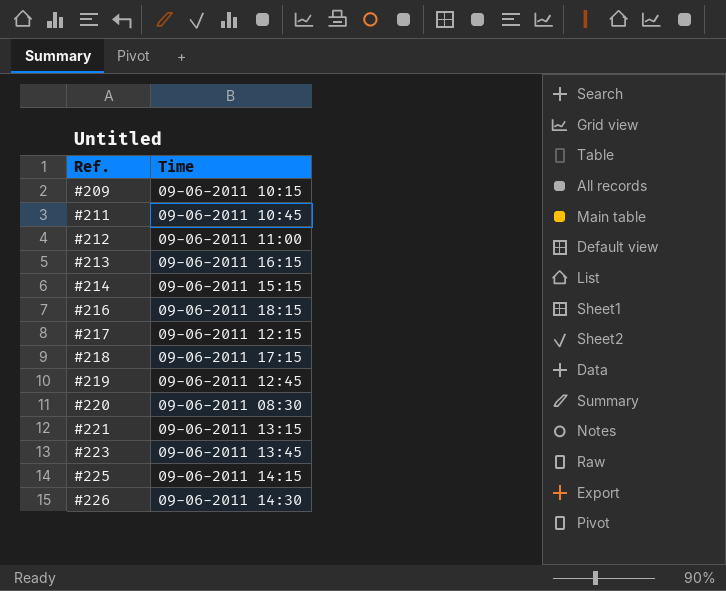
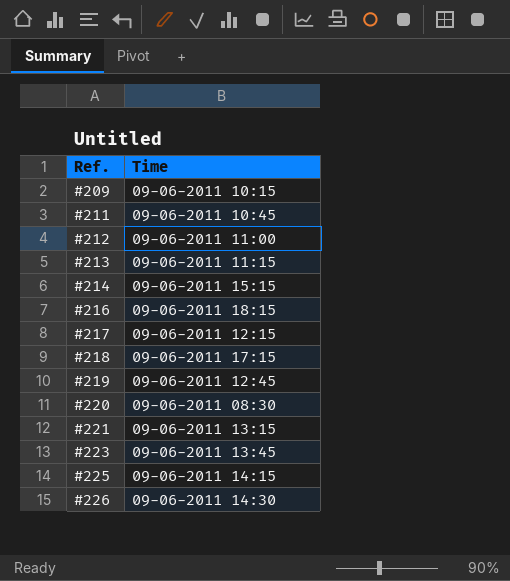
#213 | Time: 09-06-2011 16:15 -> 09-06-2011 11:15

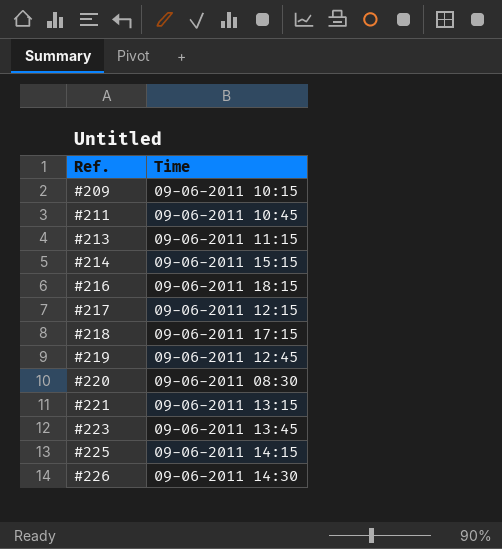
row #212: 09-06-2011 11:00 -> none

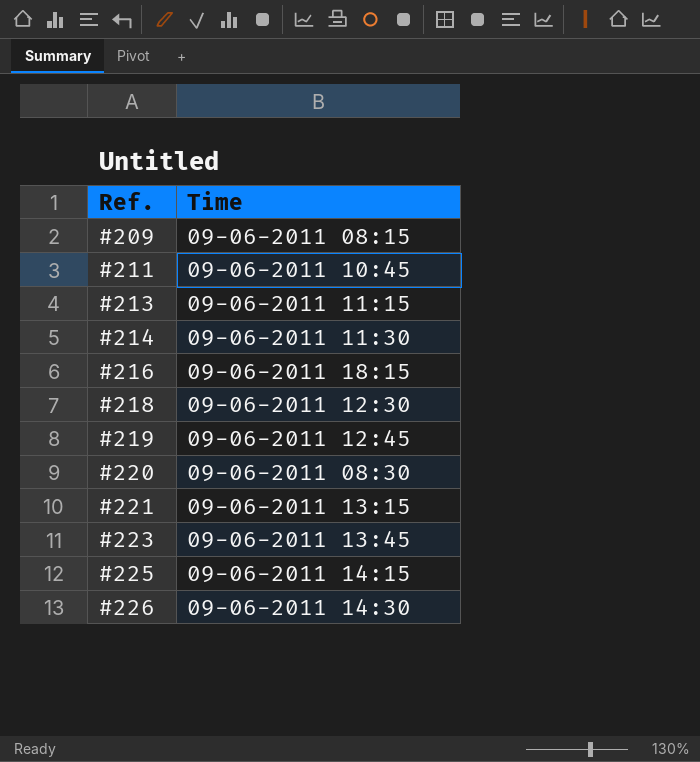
row #217: 09-06-2011 12:15 -> none
#209 | Time: 09-06-2011 10:15 -> 09-06-2011 08:15
#214 | Time: 09-06-2011 15:15 -> 09-06-2011 11:30
#218 | Time: 09-06-2011 17:15 -> 09-06-2011 12:30

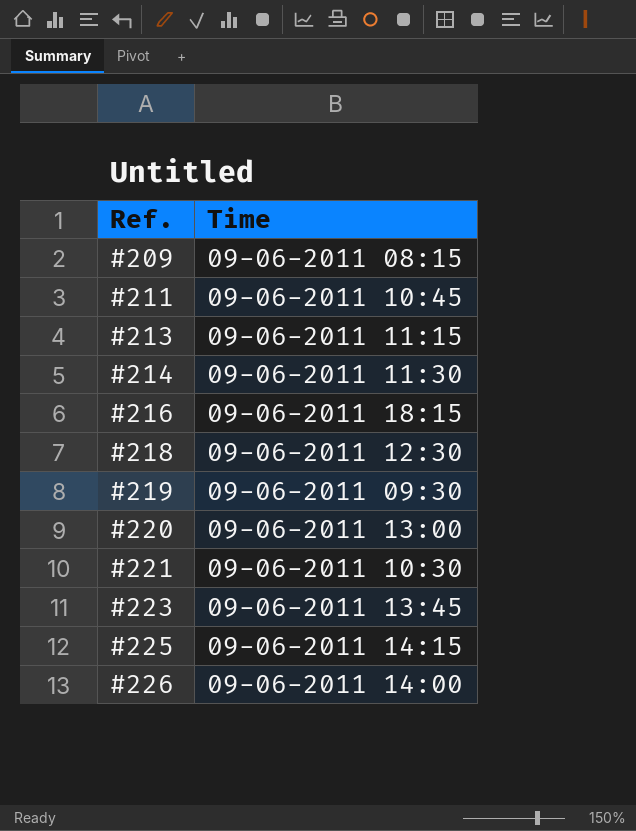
#219 | Time: 09-06-2011 12:45 -> 09-06-2011 09:30
#220 | Time: 09-06-2011 08:30 -> 09-06-2011 13:00
#221 | Time: 09-06-2011 13:15 -> 09-06-2011 10:30
#226 | Time: 09-06-2011 14:30 -> 09-06-2011 14:00

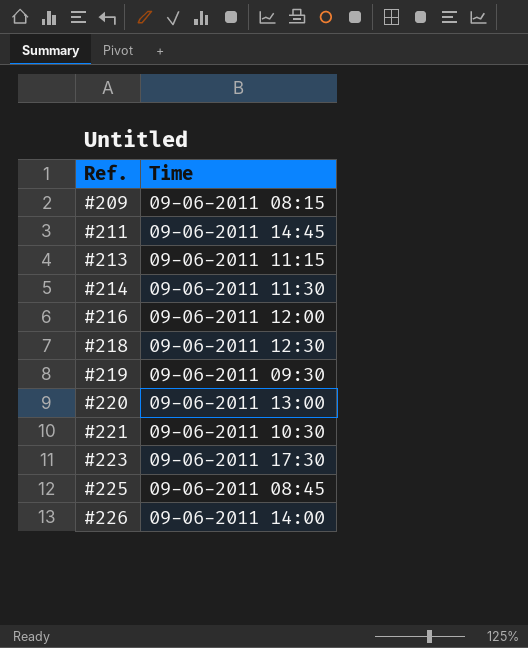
#211 | Time: 09-06-2011 10:45 -> 09-06-2011 14:45
#216 | Time: 09-06-2011 18:15 -> 09-06-2011 12:00
#223 | Time: 09-06-2011 13:45 -> 09-06-2011 17:30
#225 | Time: 09-06-2011 14:15 -> 09-06-2011 08:45

